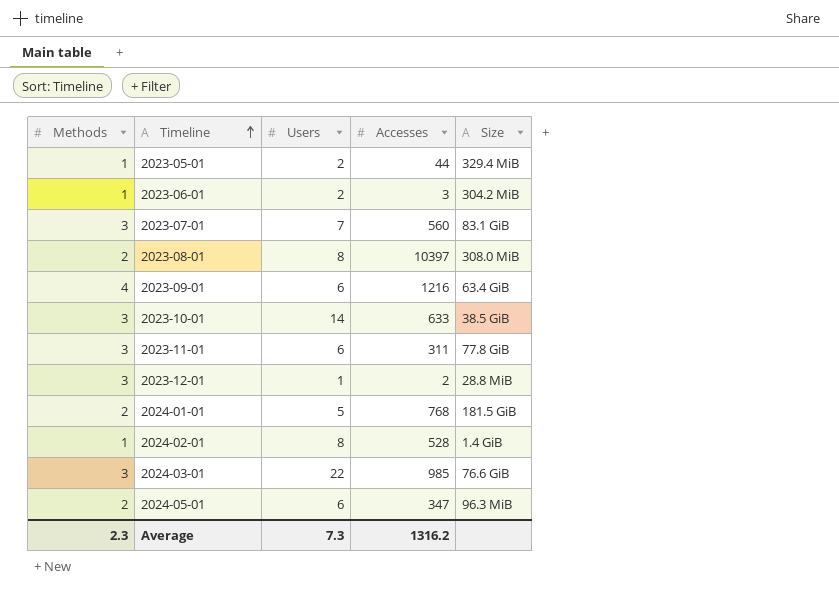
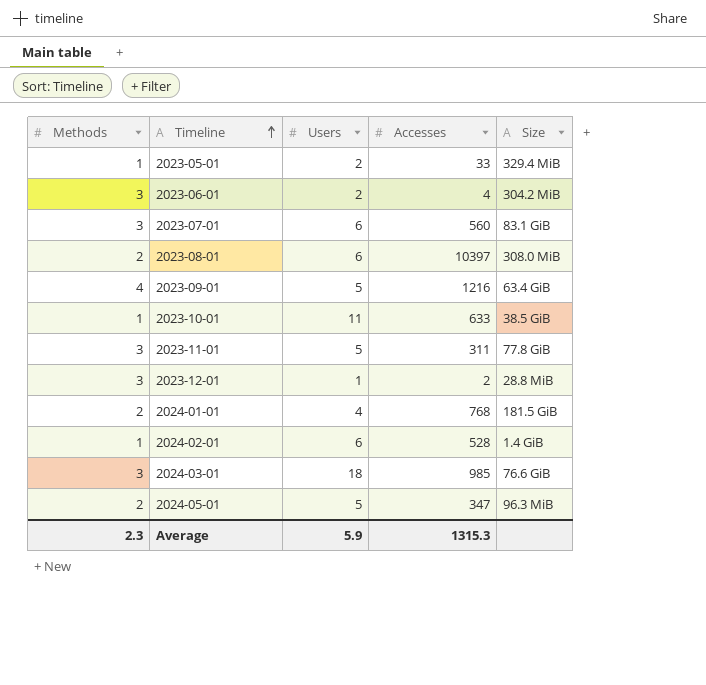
2023-05-01 | Accesses: 44 -> 33
2023-06-01 | Methods: 1 -> 3
2023-06-01 | Accesses: 3 -> 4
2023-07-01 | Users: 7 -> 6
2023-08-01 | Users: 8 -> 6
2023-09-01 | Users: 6 -> 5
2023-10-01 | Methods: 3 -> 1
2023-10-01 | Users: 14 -> 11
2023-11-01 | Users: 6 -> 5
2024-01-01 | Users: 5 -> 4
2024-02-01 | Users: 8 -> 6
2024-03-01 | Users: 22 -> 18
2024-05-01 | Users: 6 -> 5
Average | Users: 7.3 -> 5.9
Average | Accesses: 1316.2 -> 1315.3

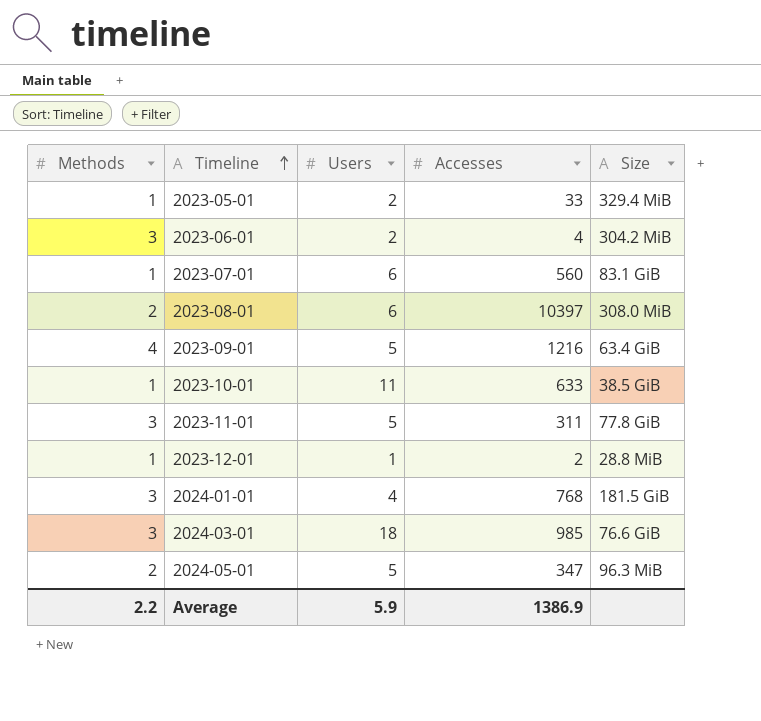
row 2024-02-01: 1 | 6 | 528 | 1.4 GiB -> none
2023-07-01 | Methods: 3 -> 1
2023-12-01 | Methods: 3 -> 1
2024-01-01 | Methods: 2 -> 3
Average | Methods: 2.3 -> 2.2
Average | Accesses: 1315.3 -> 1386.9

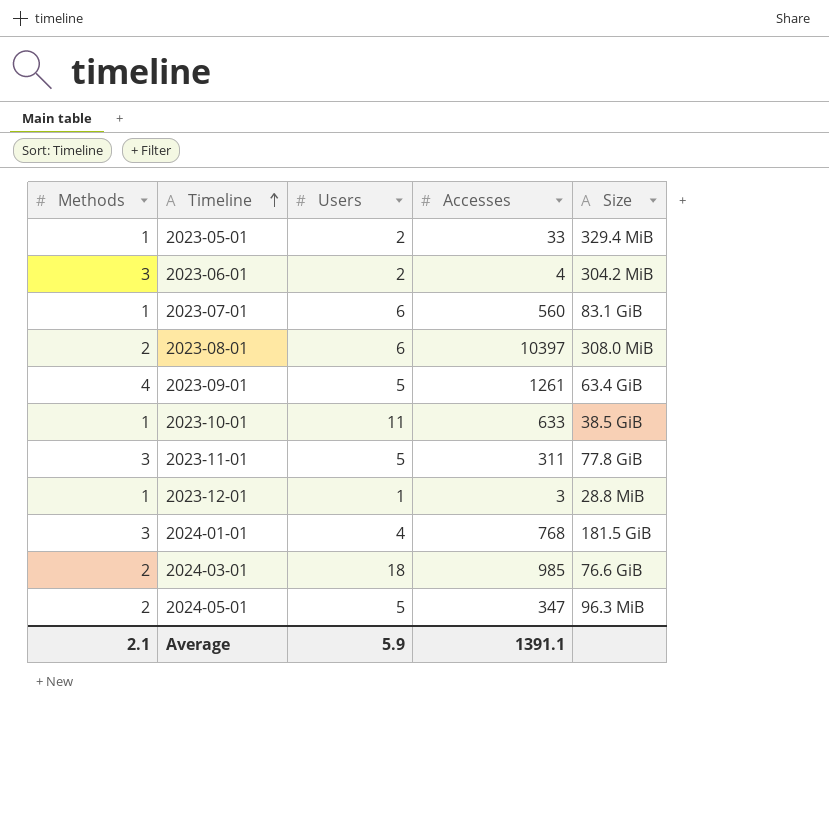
2023-09-01 | Accesses: 1216 -> 1261
2023-12-01 | Accesses: 2 -> 3
2024-03-01 | Methods: 3 -> 2
Average | Methods: 2.2 -> 2.1
Average | Accesses: 1386.9 -> 1391.1

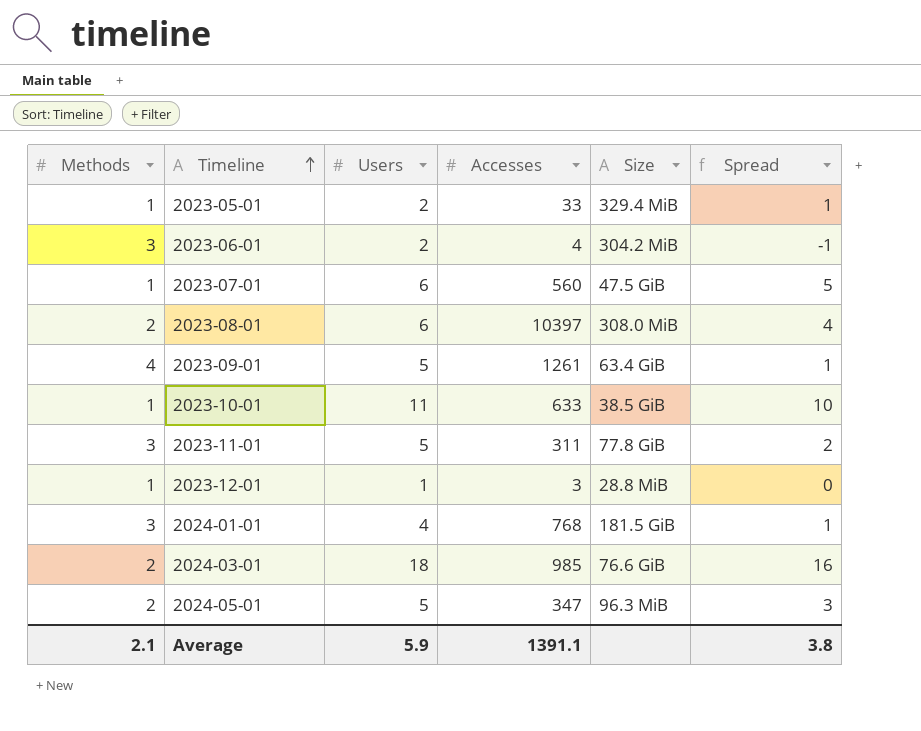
column Spread | formula: none -> [Users] - [Methods]
2023-07-01 | Size: 83.1 GiB -> 47.5 GiB

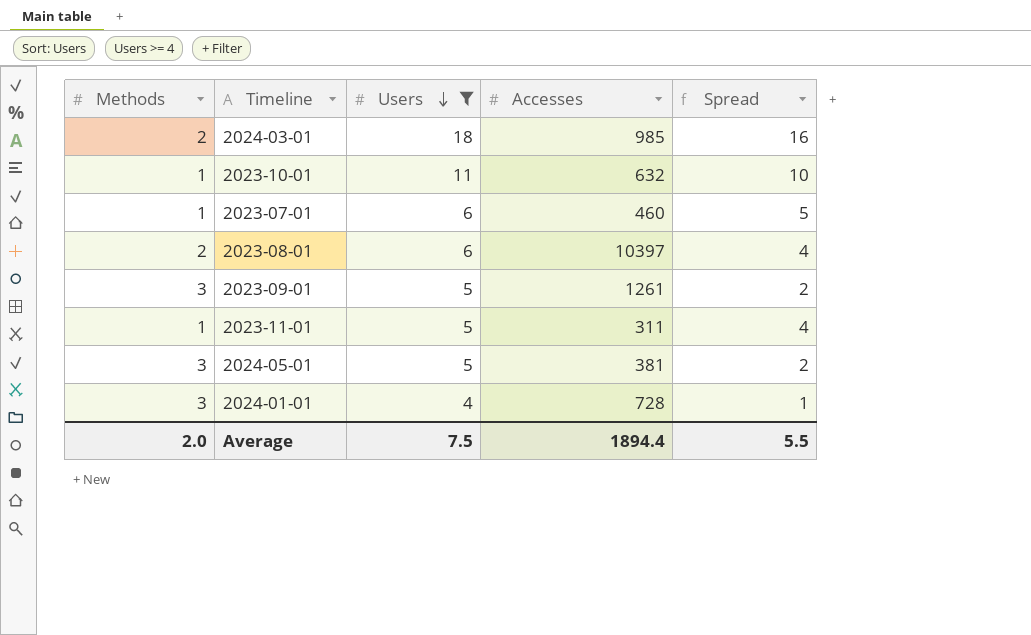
filter: none -> Users >= 4
row order: Timeline ascending -> Users descending
column Size | position: 5 -> none
2023-10-01 | Accesses: 633 -> 632
2023-07-01 | Accesses: 560 -> 460
2023-09-01 | Methods: 4 -> 3
2023-09-01 | Spread: 1 -> 2
2023-11-01 | Methods: 3 -> 1
2023-11-01 | Spread: 2 -> 4
2024-05-01 | Methods: 2 -> 3
2024-05-01 | Accesses: 347 -> 381
2024-05-01 | Spread: 3 -> 2
2024-01-01 | Accesses: 768 -> 728
Average | Methods: 2.1 -> 2.0
Average | Users: 5.9 -> 7.5
Average | Accesses: 1391.1 -> 1894.4
Average | Spread: 3.8 -> 5.5

